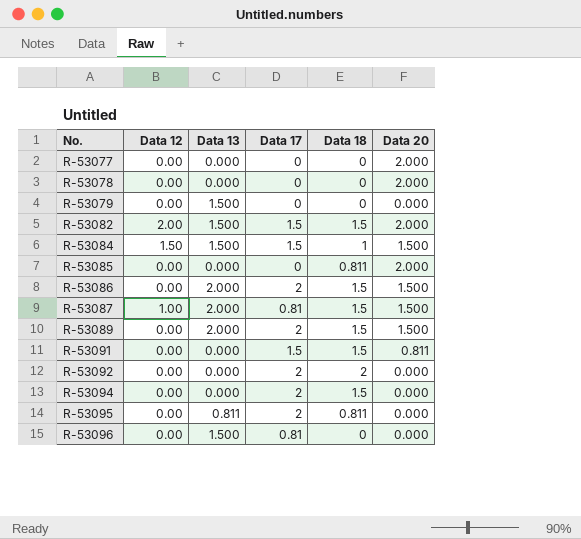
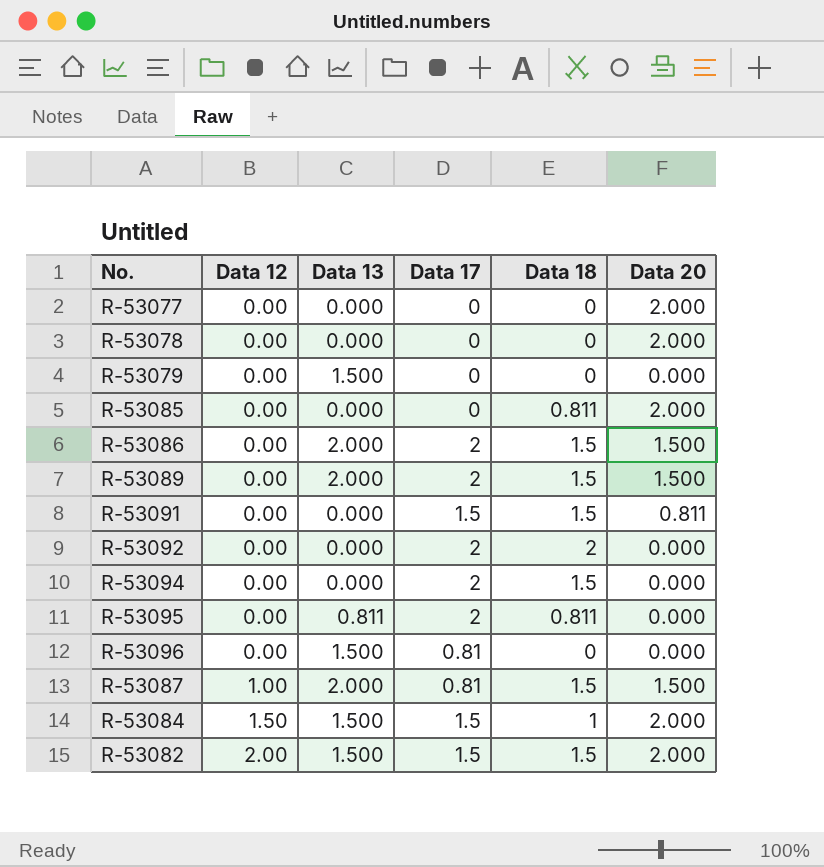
row order: No. ascending -> Data 12 ascending
R-53084 | Data 20: 1.500 -> 2.000

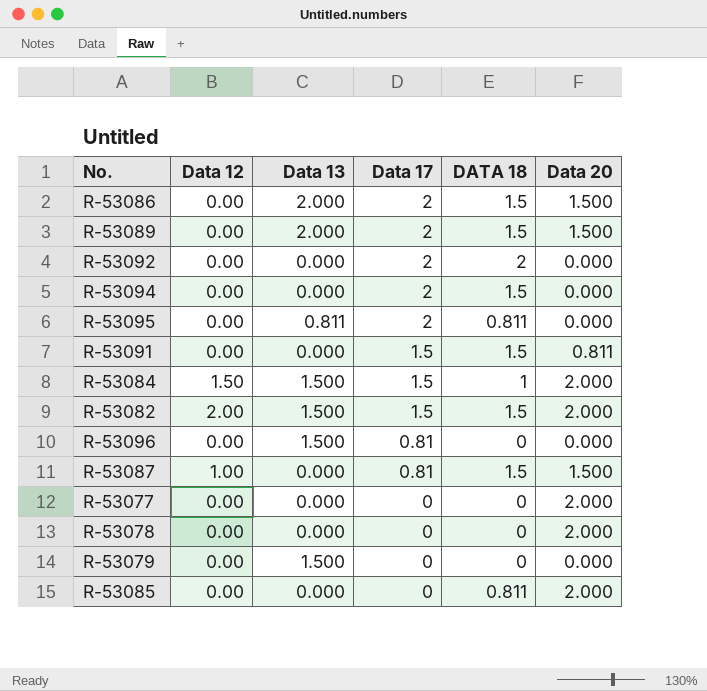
row order: Data 12 ascending -> Data 17 descending
column name: Data 18 -> DATA 18
R-53087 | Data 13: 2.000 -> 0.000

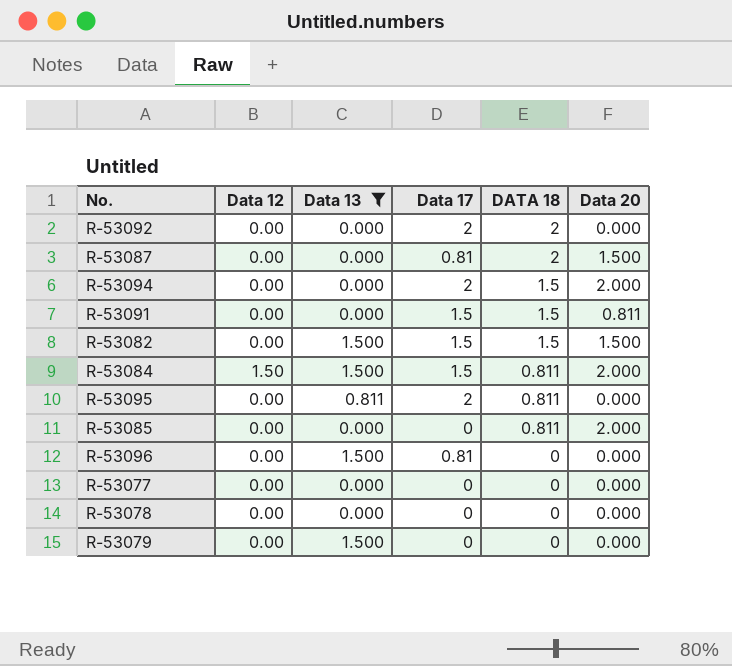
filter: none -> Data 13 != 2.000
row order: Data 17 descending -> DATA 18 descending
R-53087 | Data 12: 1.00 -> 0.00
R-53087 | DATA 18: 1.5 -> 2
R-53094 | Data 20: 0.000 -> 2.000
R-53082 | Data 12: 2.00 -> 0.00
R-53082 | Data 20: 2.000 -> 1.500
R-53084 | DATA 18: 1 -> 0.811
R-53077 | Data 20: 2.000 -> 0.000
R-53078 | Data 20: 2.000 -> 0.000

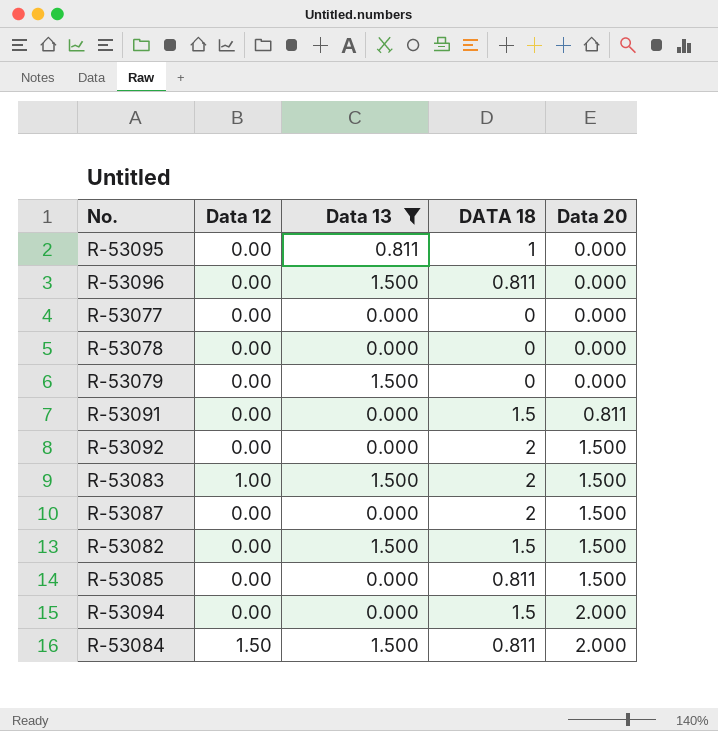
row order: DATA 18 descending -> Data 20 ascending
column Data 17 | position: 4 -> none
R-53095 | DATA 18: 0.811 -> 1
R-53096 | DATA 18: 0 -> 0.811
R-53092 | Data 20: 0.000 -> 1.500
row R-53083: none -> 1.00 | 1.500 | 2 | 1.500
R-53085 | Data 20: 2.000 -> 1.500

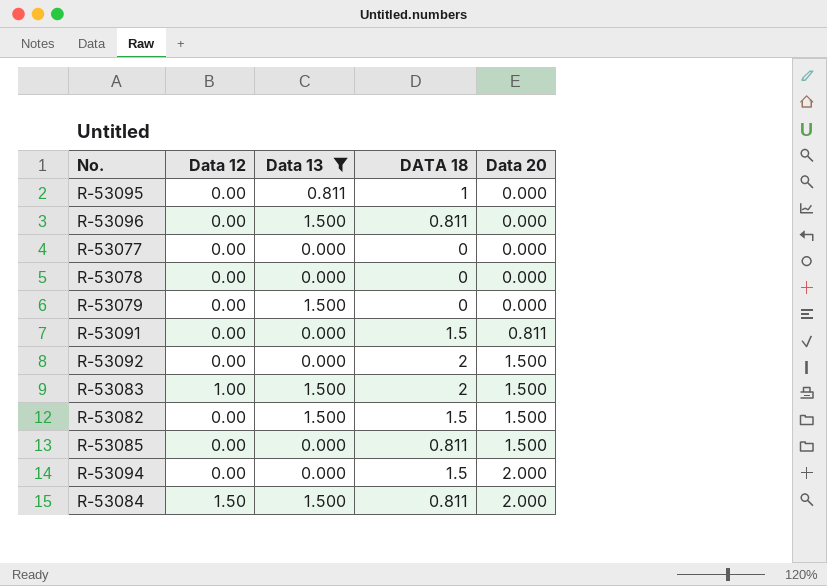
row R-53087: 0.00 | 0.000 | 2 | 1.500 -> none

